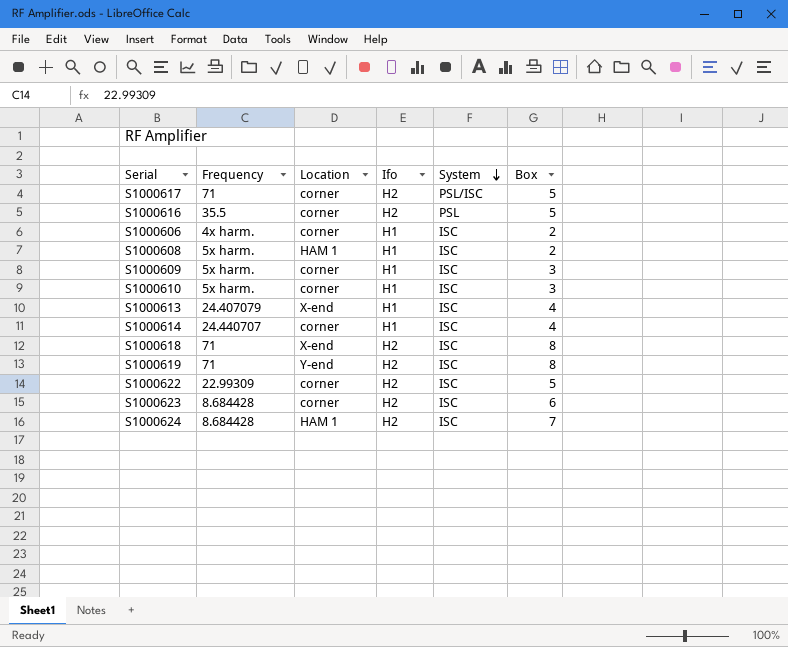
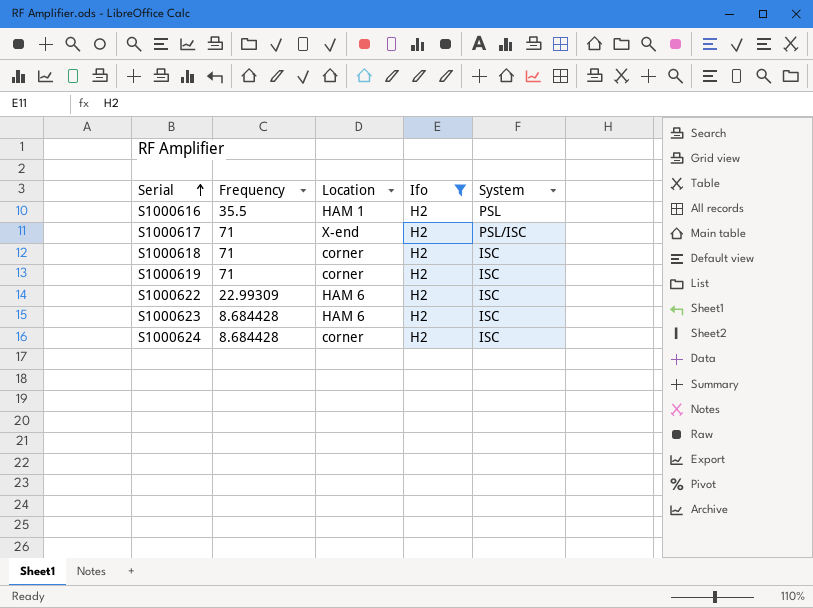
filter: none -> Ifo = H2
row order: System descending -> Serial ascending
column Box | position: 6 -> none
S1000616 | Location: corner -> HAM 1
S1000617 | Location: corner -> X-end
S1000618 | Location: X-end -> corner
S1000619 | Location: Y-end -> corner
S1000622 | Location: corner -> HAM 6
S1000623 | Location: corner -> HAM 6
S1000624 | Location: HAM 1 -> corner

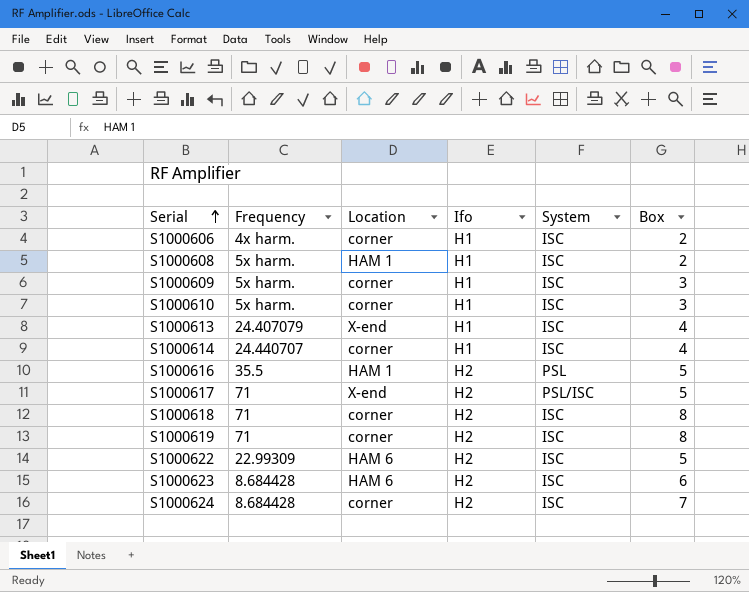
filter: Ifo = H2 -> none
column Box | position: none -> 6

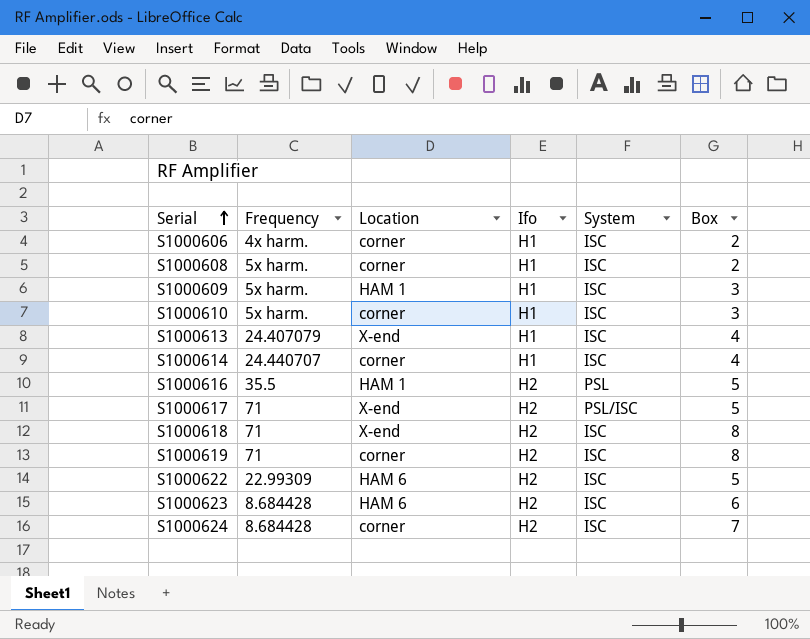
S1000608 | Location: HAM 1 -> corner
S1000609 | Location: corner -> HAM 1
S1000618 | Location: corner -> X-end

